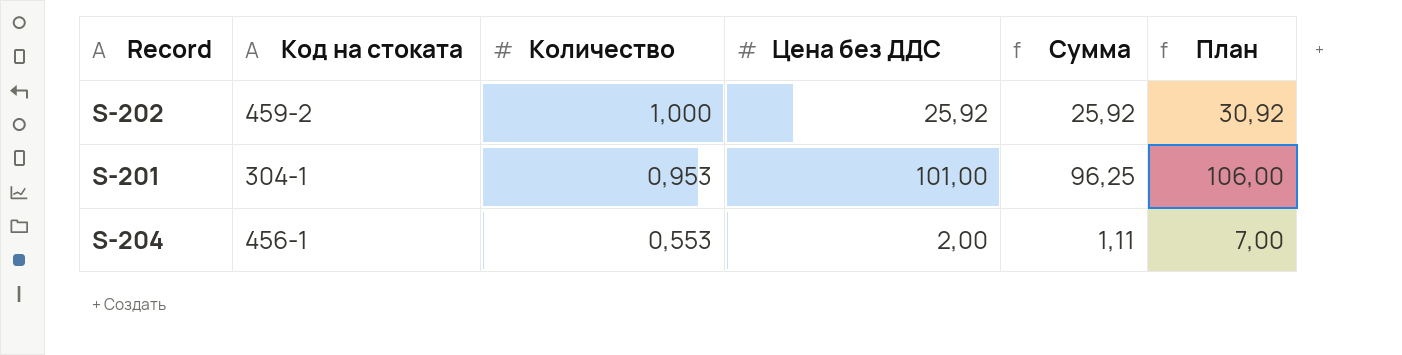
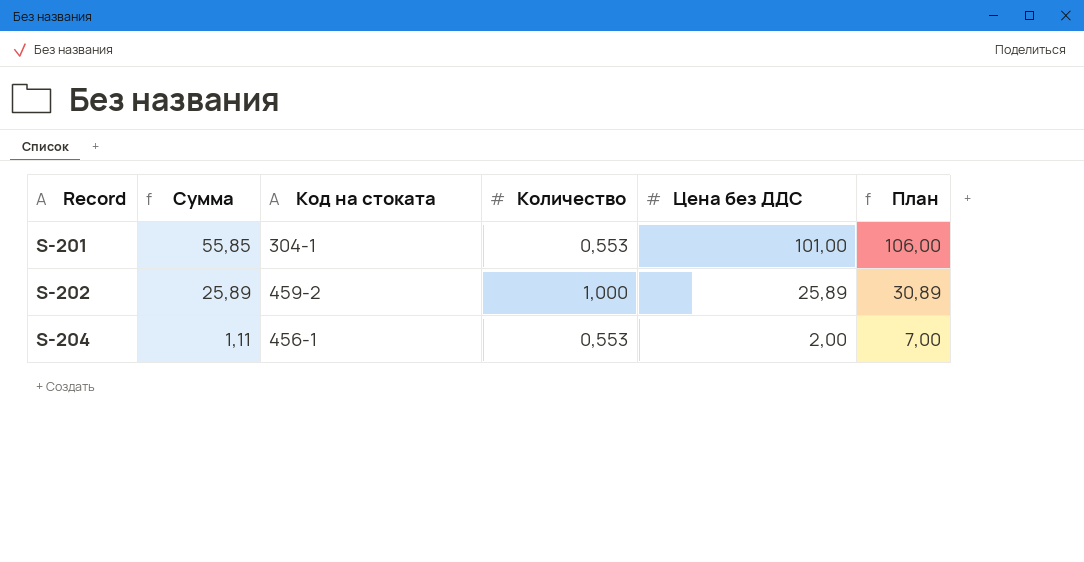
row order: Количество descending -> Record ascending
column Сумма | position: 5 -> 2
S-201 | Сумма: 96,25 -> 55,85
S-201 | Количество: 0,953 -> 0,553
S-202 | Сумма: 25,92 -> 25,89
S-202 | Цена без ДДС: 25,92 -> 25,89
S-202 | План: 30,92 -> 30,89

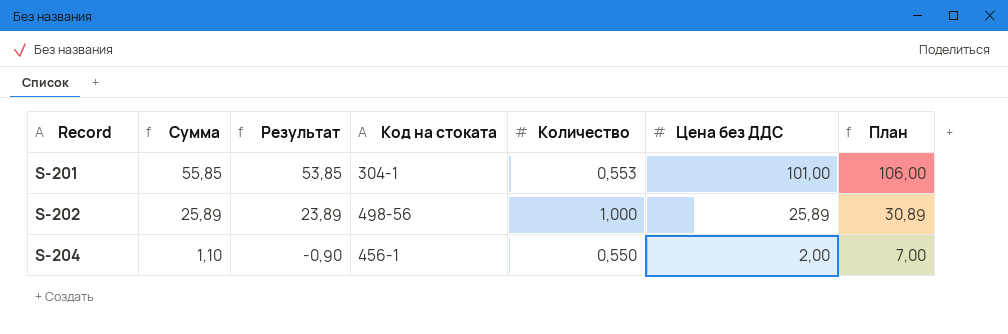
column Результат | formula: none -> [Сумма] - 2
S-202 | Код на стоката: 459-2 -> 498-56
S-204 | Сумма: 1,11 -> 1,10
S-204 | Количество: 0,553 -> 0,550

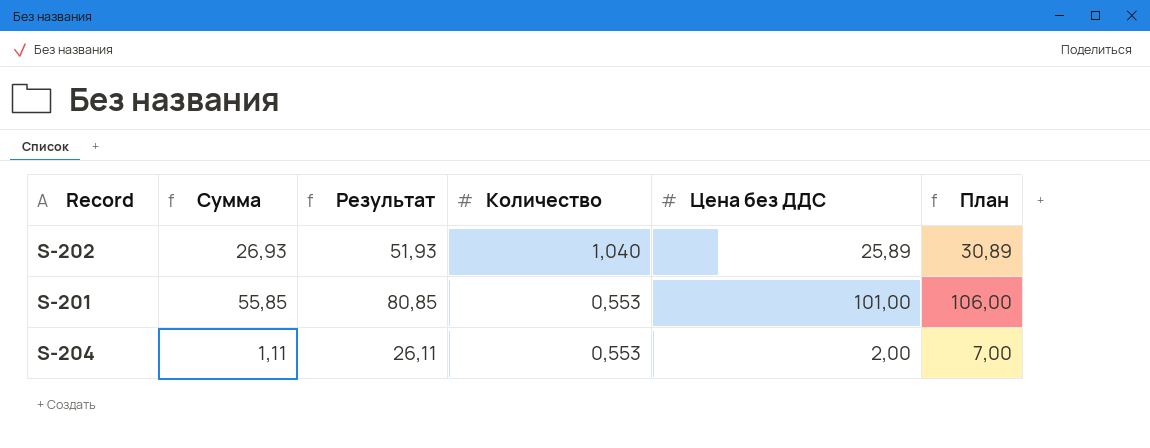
row order: Record ascending -> Количество descending
column Код на стоката | position: 4 -> none
column Результат | formula: [Сумма] - 2 -> [Сумма] + 25
S-202 | Сумма: 25,89 -> 26,93
S-202 | Количество: 1,000 -> 1,040
S-204 | Сумма: 1,10 -> 1,11
S-204 | Количество: 0,550 -> 0,553

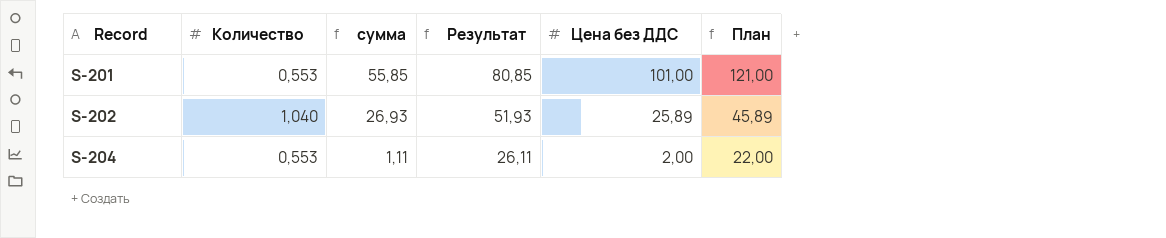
row order: Количество descending -> Record ascending
column Количество | position: 4 -> 2
column name: Сумма -> сумма
column План | formula: [Цена без ДДС] + 5 -> [Цена без ДДС] + 20

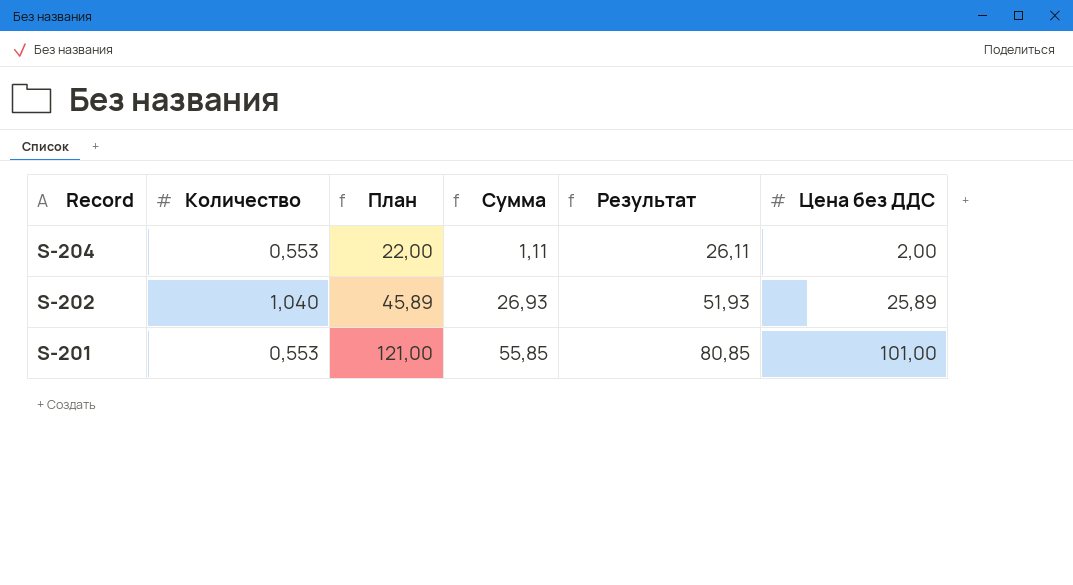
row order: Record ascending -> Record descending
column План | position: 6 -> 3
column name: сумма -> Сумма

